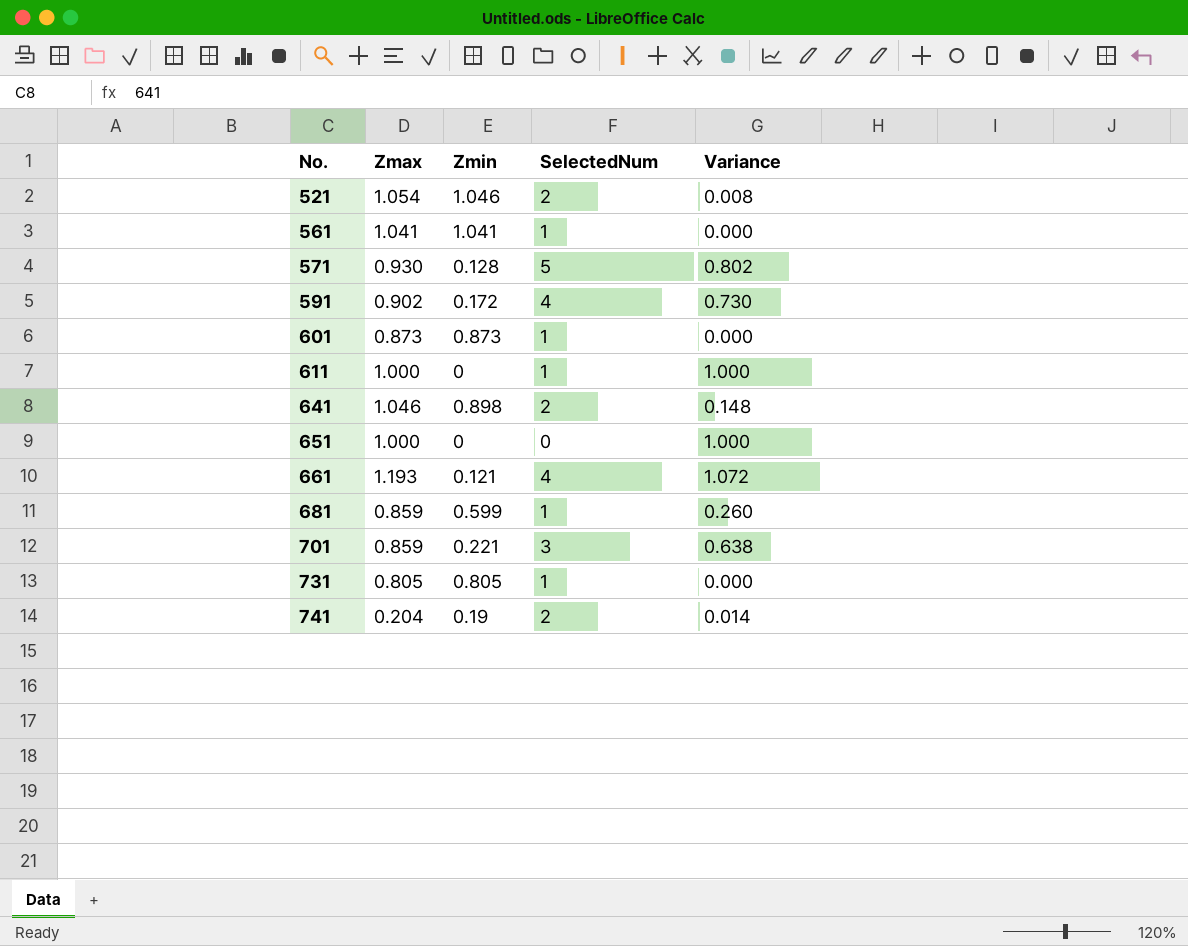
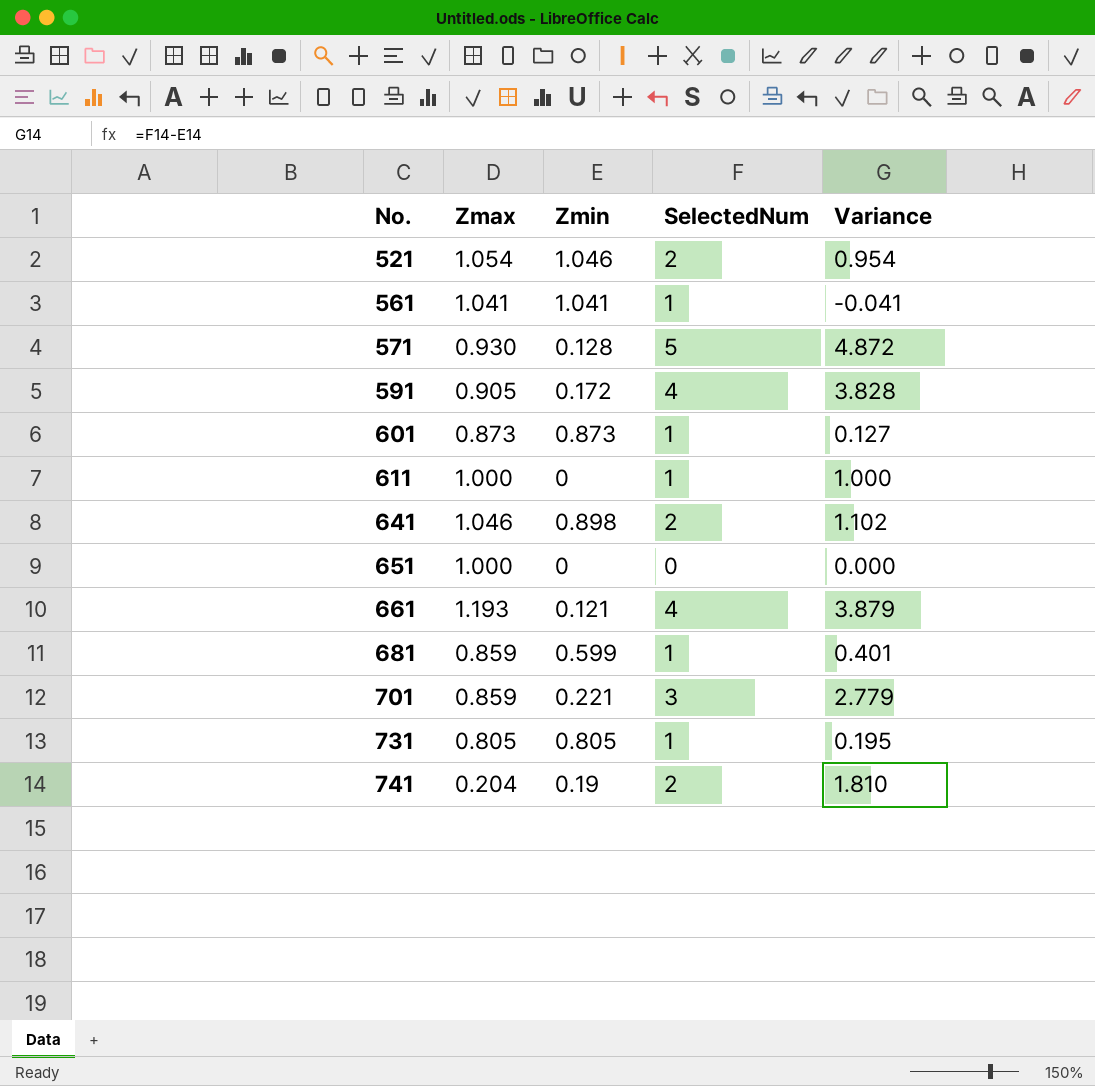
column Variance | formula: [Zmax] - [Zmin] -> [SelectedNum] - [Zmin]
591 | Zmax: 0.902 -> 0.905

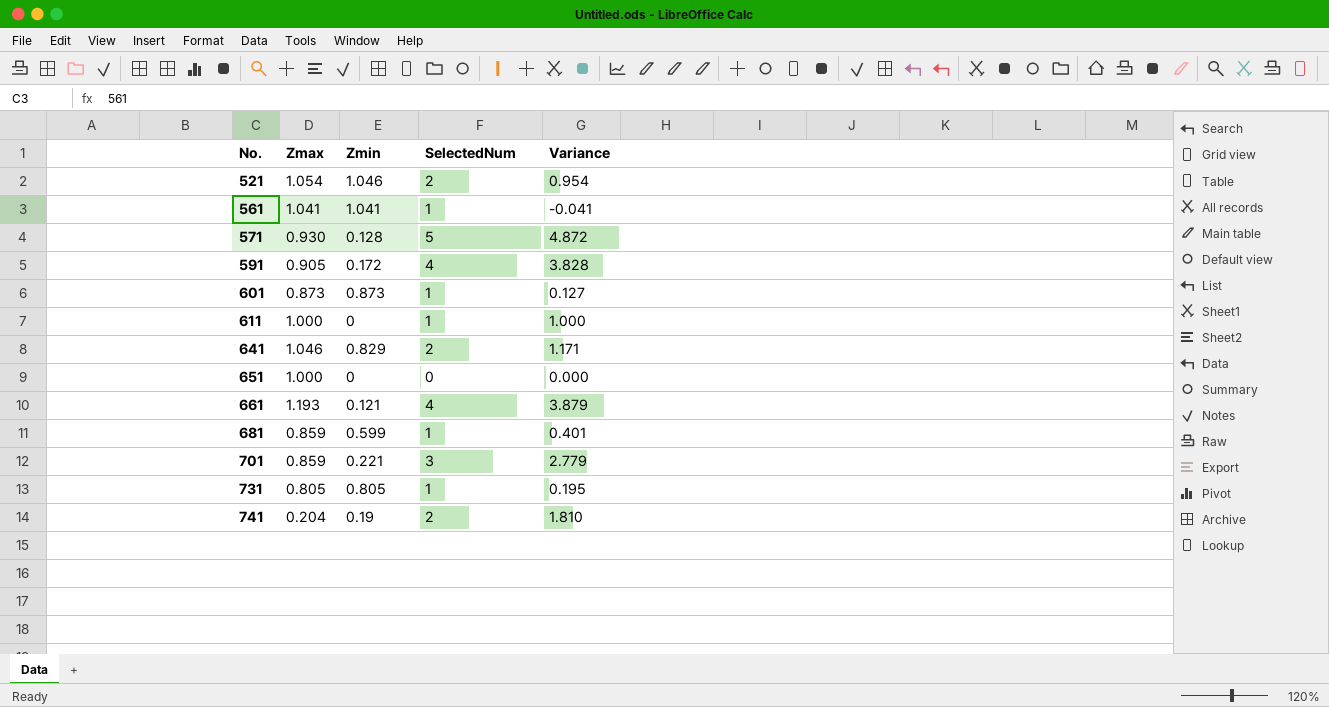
641 | Zmin: 0.898 -> 0.829
641 | Variance: 1.102 -> 1.171

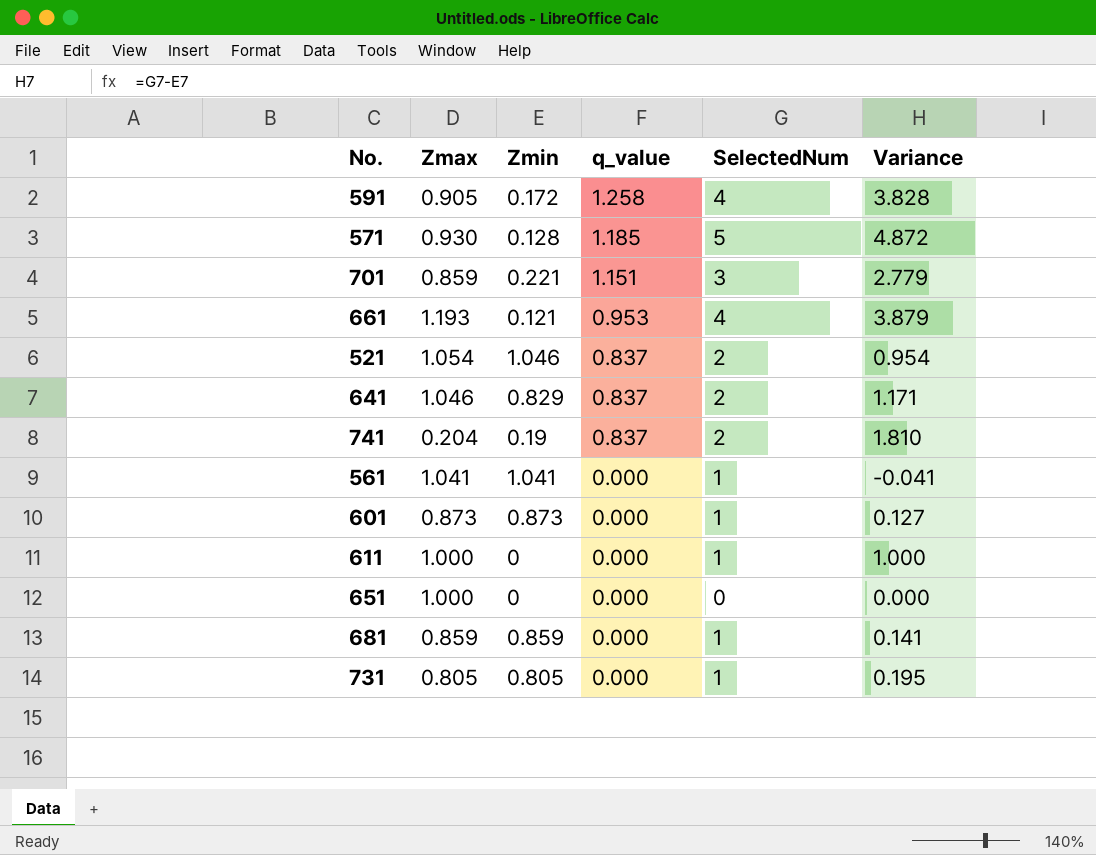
row order: No. ascending -> q_value descending
column q_value | position: none -> 4
681 | Zmin: 0.599 -> 0.859
681 | Variance: 0.401 -> 0.141

